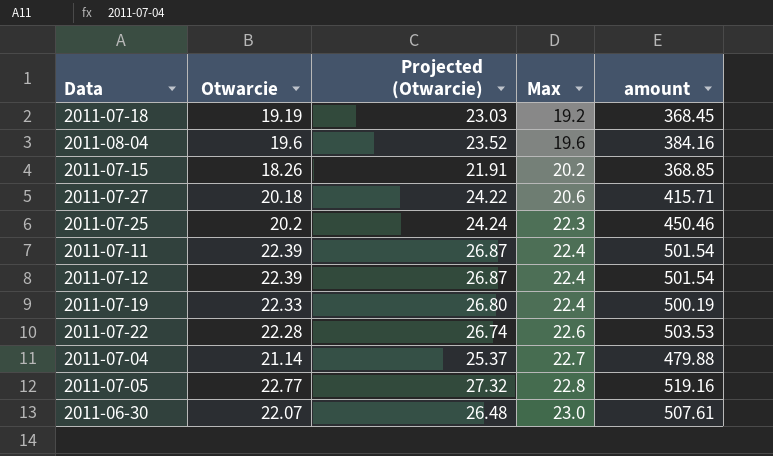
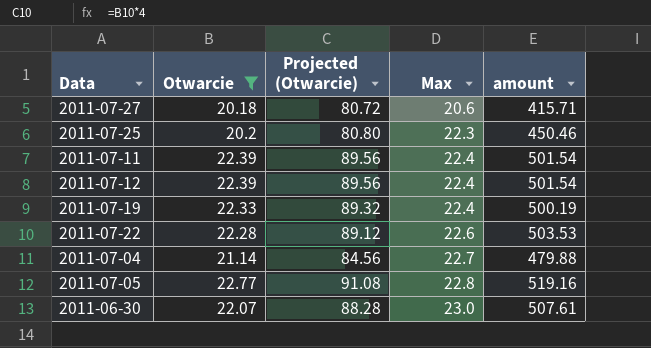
filter: none -> Otwarcie >= 20.18
column Projected (Otwarcie) | formula: [Otwarcie] * 1.2 -> [Otwarcie] * 4

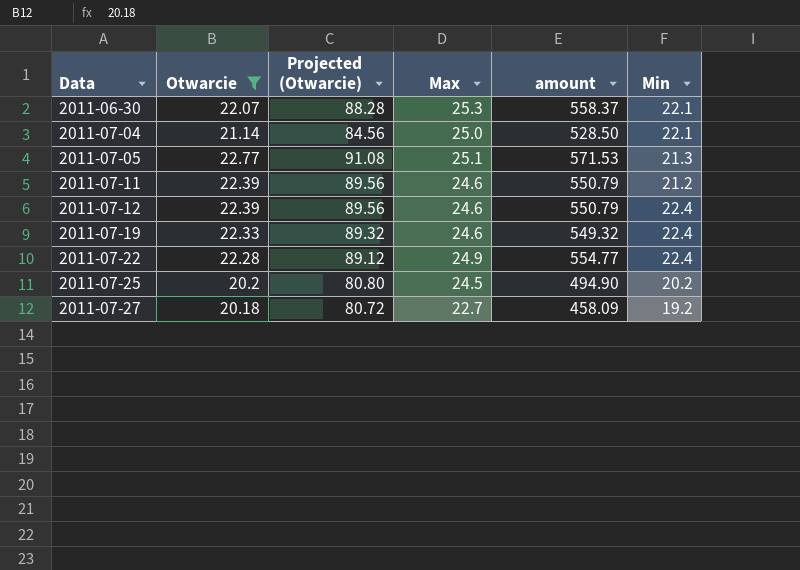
row order: Max ascending -> Data ascending
column Min | position: none -> 6
2011-06-30 | Max: 23.0 -> 25.3
2011-06-30 | amount: 507.61 -> 558.37
2011-07-04 | Max: 22.7 -> 25.0
2011-07-04 | amount: 479.88 -> 528.50
2011-07-05 | Max: 22.8 -> 25.1
2011-07-05 | amount: 519.16 -> 571.53
2011-07-11 | Max: 22.4 -> 24.6
2011-07-11 | amount: 501.54 -> 550.79
2011-07-12 | Max: 22.4 -> 24.6
2011-07-12 | amount: 501.54 -> 550.79
2011-07-19 | Max: 22.4 -> 24.6
2011-07-19 | amount: 500.19 -> 549.32
2011-07-22 | Max: 22.6 -> 24.9
2011-07-22 | amount: 503.53 -> 554.77
2011-07-25 | Max: 22.3 -> 24.5
2011-07-25 | amount: 450.46 -> 494.90
2011-07-27 | Max: 20.6 -> 22.7
2011-07-27 | amount: 415.71 -> 458.09

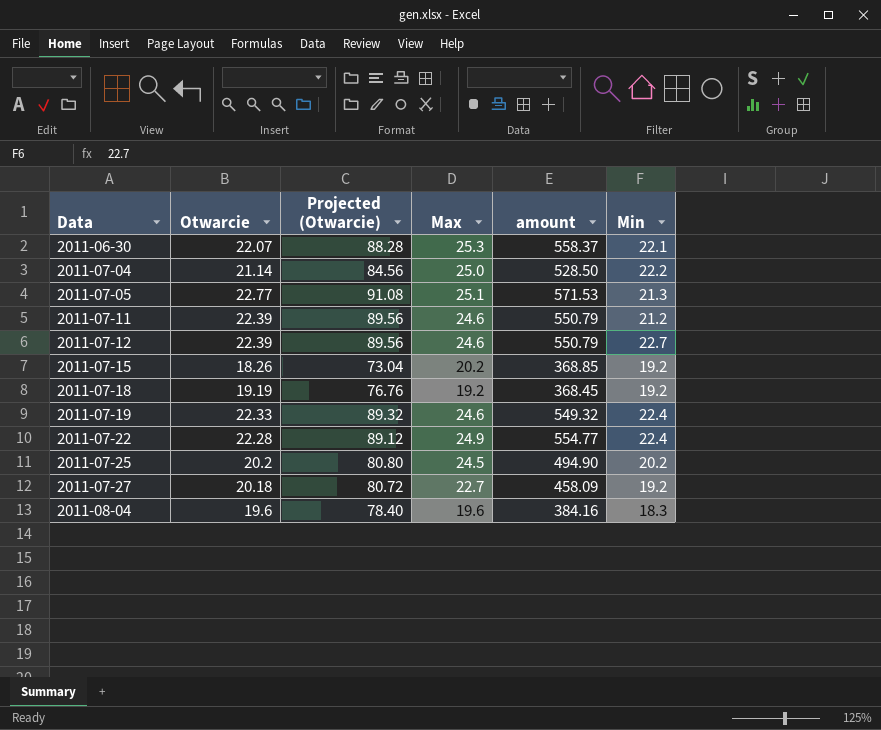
filter: Otwarcie >= 20.18 -> none
2011-07-04 | Min: 22.1 -> 22.2
2011-07-12 | Min: 22.4 -> 22.7

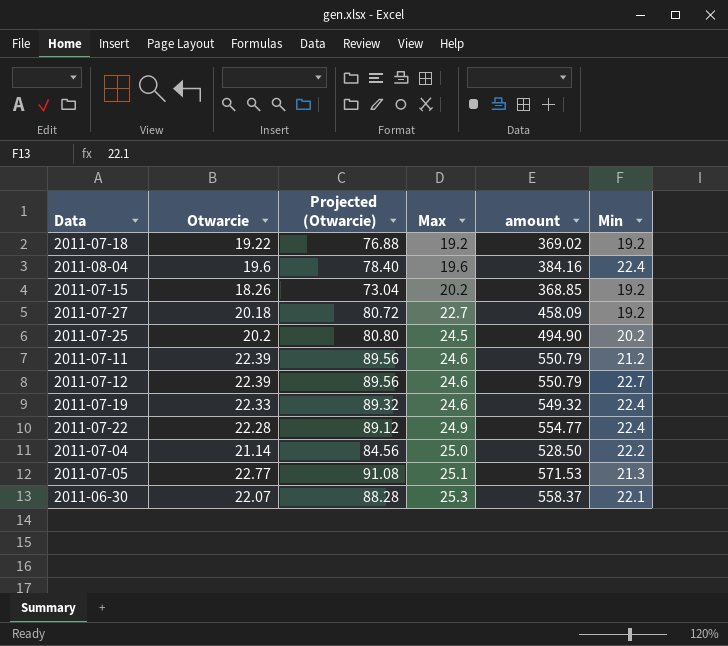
row order: Data ascending -> Max ascending
2011-07-18 | Otwarcie: 19.19 -> 19.22
2011-07-18 | Projected (Otwarcie): 76.76 -> 76.88
2011-07-18 | amount: 368.45 -> 369.02
2011-08-04 | Min: 18.3 -> 22.4

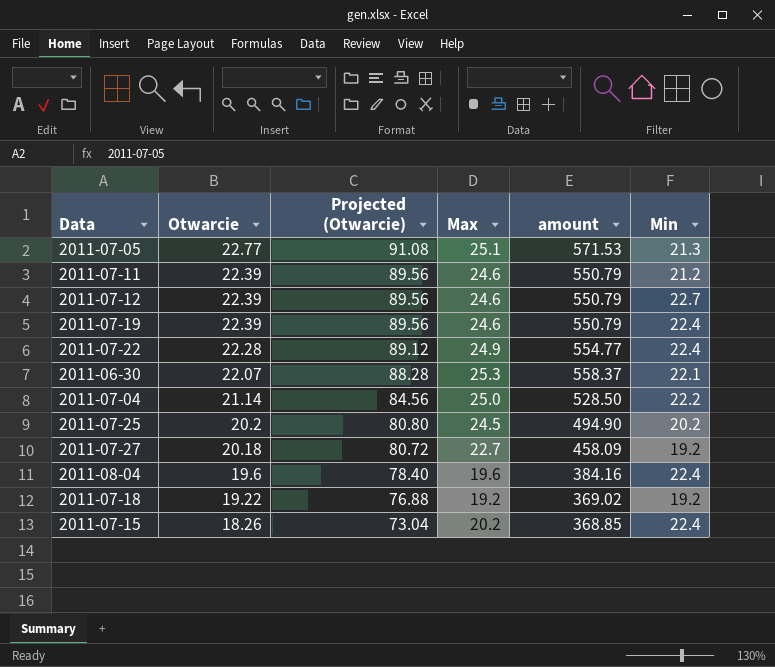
row order: Max ascending -> Otwarcie descending
2011-07-19 | Otwarcie: 22.33 -> 22.39
2011-07-19 | Projected (Otwarcie): 89.32 -> 89.56
2011-07-19 | amount: 549.32 -> 550.79
2011-07-15 | Min: 19.2 -> 22.4

